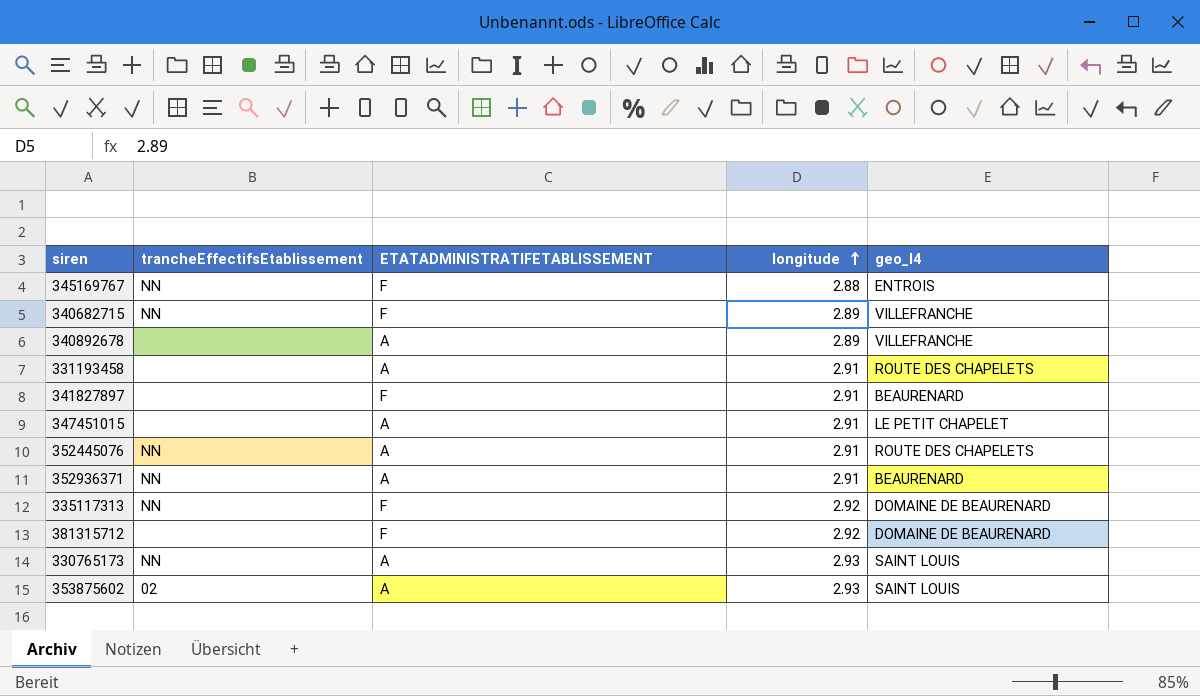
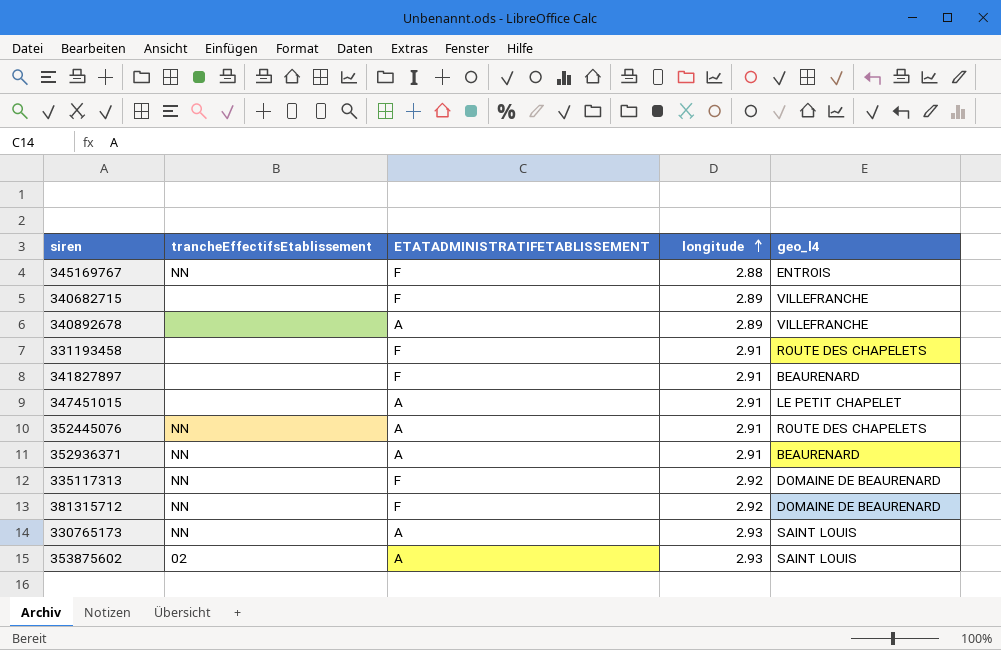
340682715 | trancheEffectifsEtablissement: NN -> none
331193458 | ETATADMINISTRATIFETABLISSEMENT: A -> F
381315712 | trancheEffectifsEtablissement: none -> NN

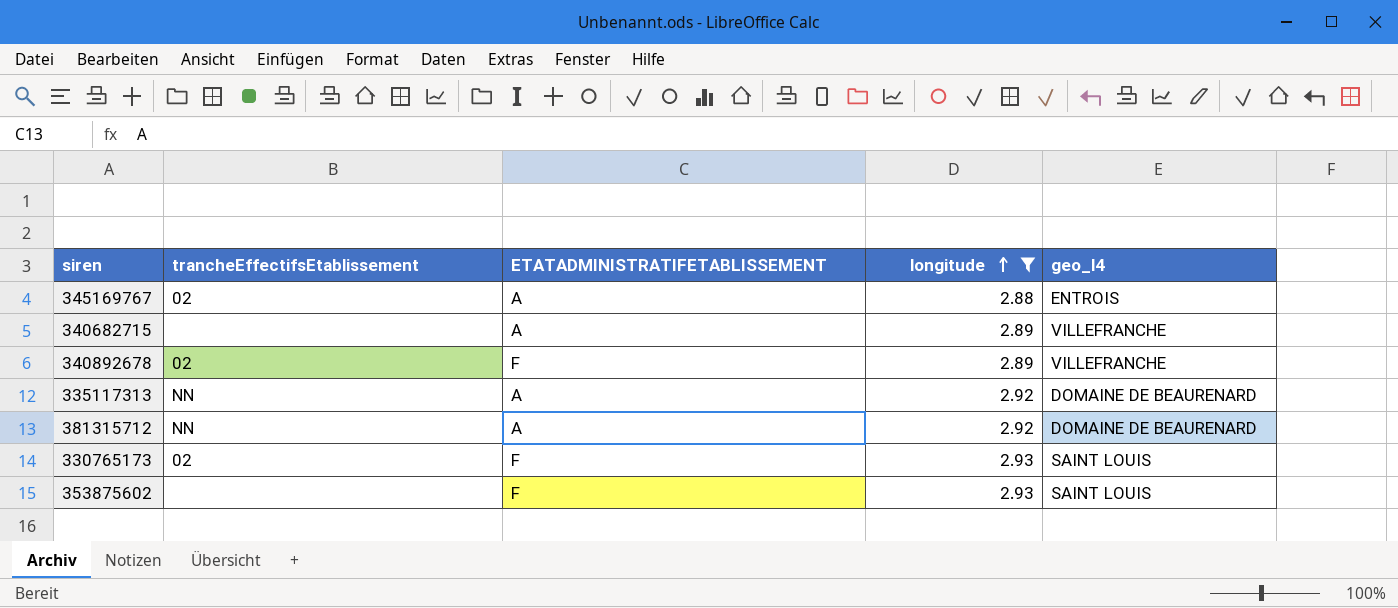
filter: none -> longitude != 2.91
345169767 | trancheEffectifsEtablissement: NN -> 02
345169767 | ETATADMINISTRATIFETABLISSEMENT: F -> A
340682715 | ETATADMINISTRATIFETABLISSEMENT: F -> A
340892678 | trancheEffectifsEtablissement: none -> 02
340892678 | ETATADMINISTRATIFETABLISSEMENT: A -> F
335117313 | ETATADMINISTRATIFETABLISSEMENT: F -> A
381315712 | ETATADMINISTRATIFETABLISSEMENT: F -> A
330765173 | trancheEffectifsEtablissement: NN -> 02
330765173 | ETATADMINISTRATIFETABLISSEMENT: A -> F
353875602 | trancheEffectifsEtablissement: 02 -> none
353875602 | ETATADMINISTRATIFETABLISSEMENT: A -> F

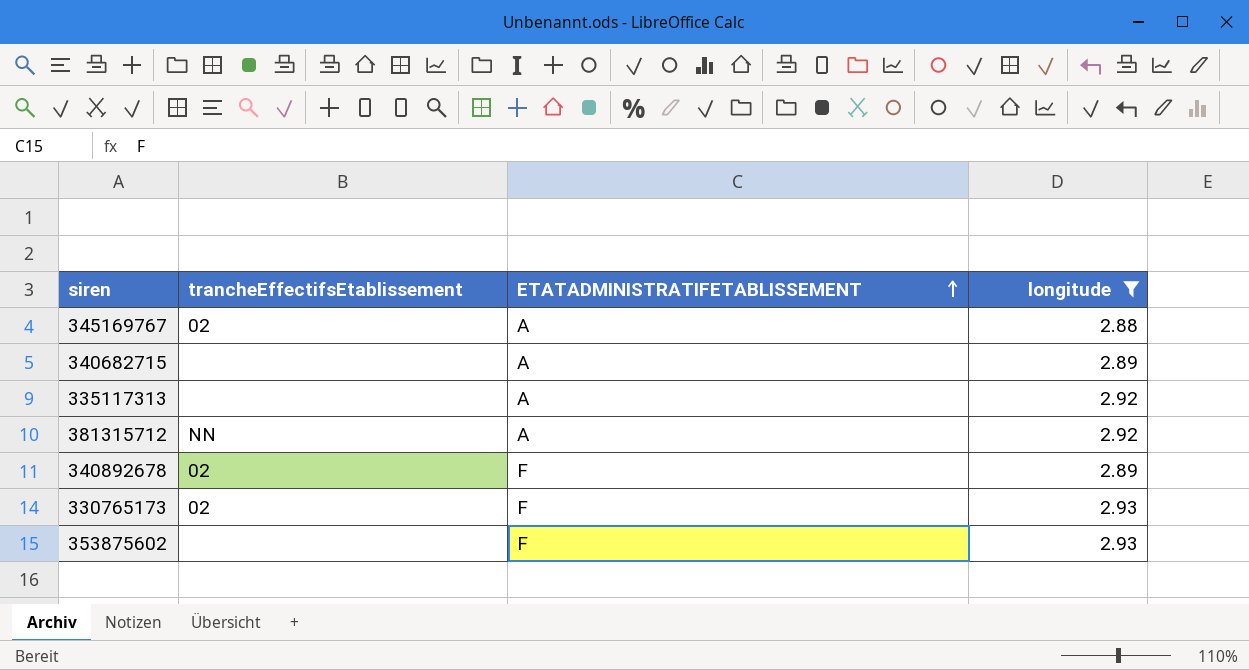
row order: longitude ascending -> ETATADMINISTRATIFETABLISSEMENT ascending
column geo_l4 | position: 5 -> none
335117313 | trancheEffectifsEtablissement: NN -> none

